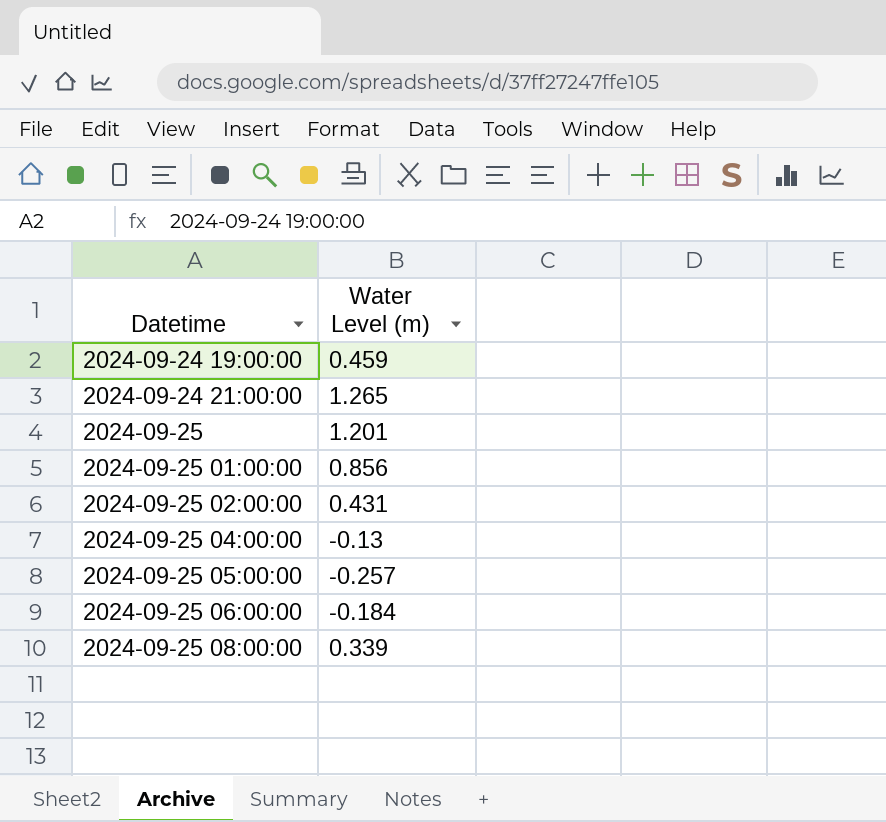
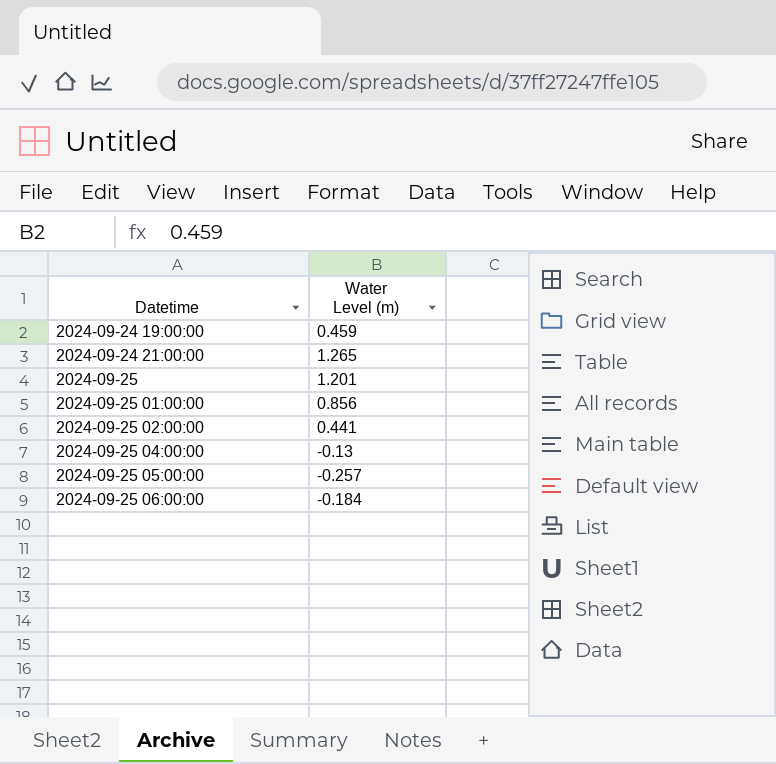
row 2024-09-25 08:00:00: 0.339 -> none
2024-09-25 02:00:00 | Water Level (m): 0.431 -> 0.441

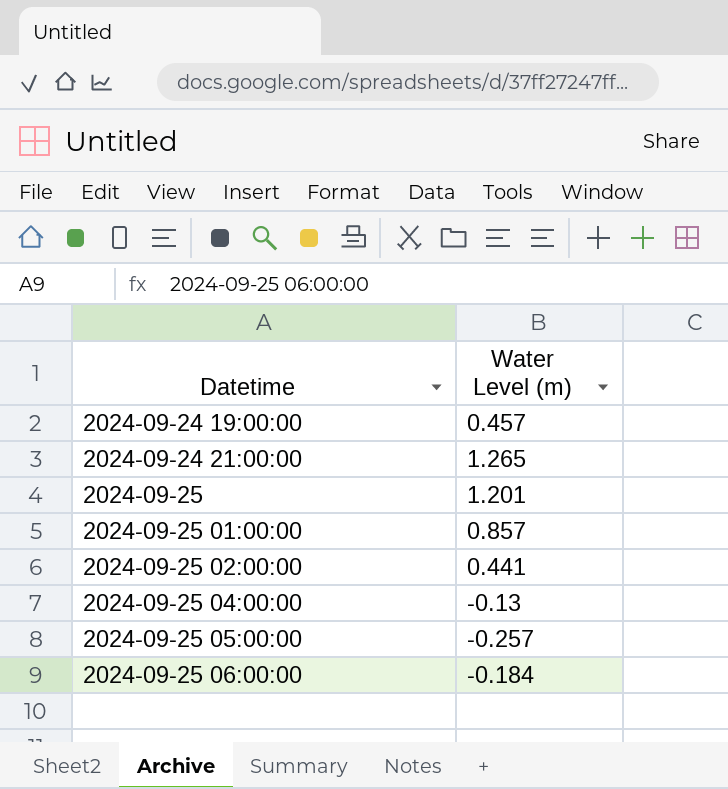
2024-09-24 19:00:00 | Water Level (m): 0.459 -> 0.457
2024-09-25 01:00:00 | Water Level (m): 0.856 -> 0.857

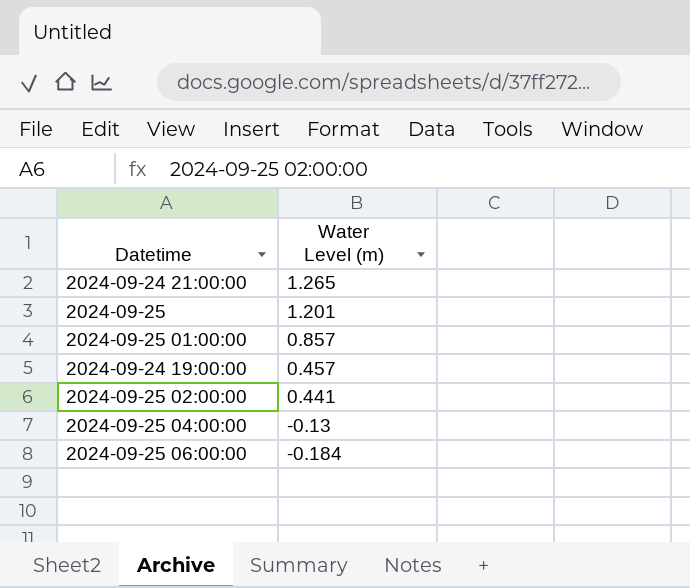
row order: Datetime ascending -> Water Level (m) descending
row 2024-09-25 05:00:00: -0.257 -> none

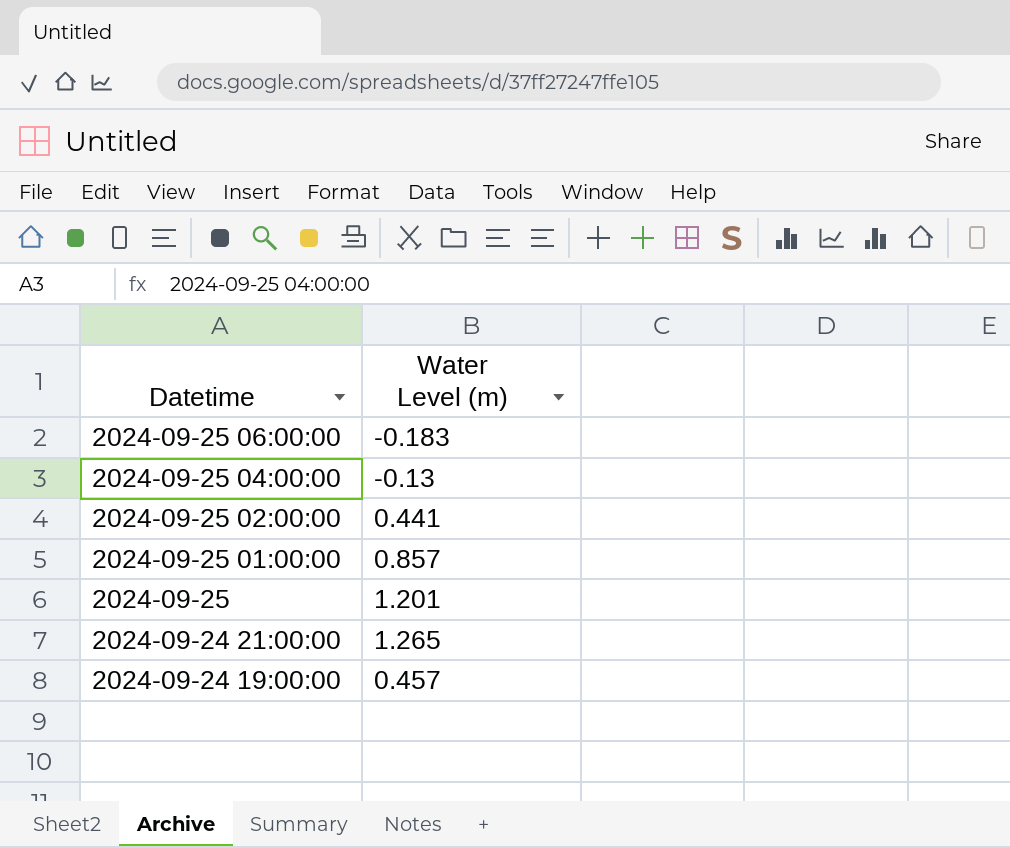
row order: Water Level (m) descending -> Datetime descending
2024-09-25 06:00:00 | Water Level (m): -0.184 -> -0.183

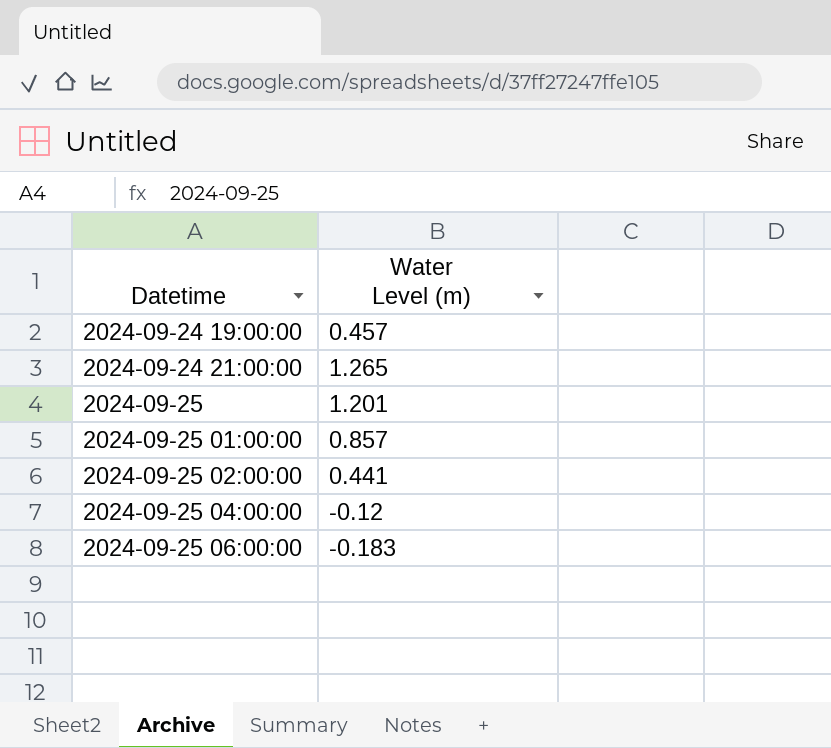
row order: Datetime descending -> Datetime ascending
2024-09-25 04:00:00 | Water Level (m): -0.13 -> -0.12

